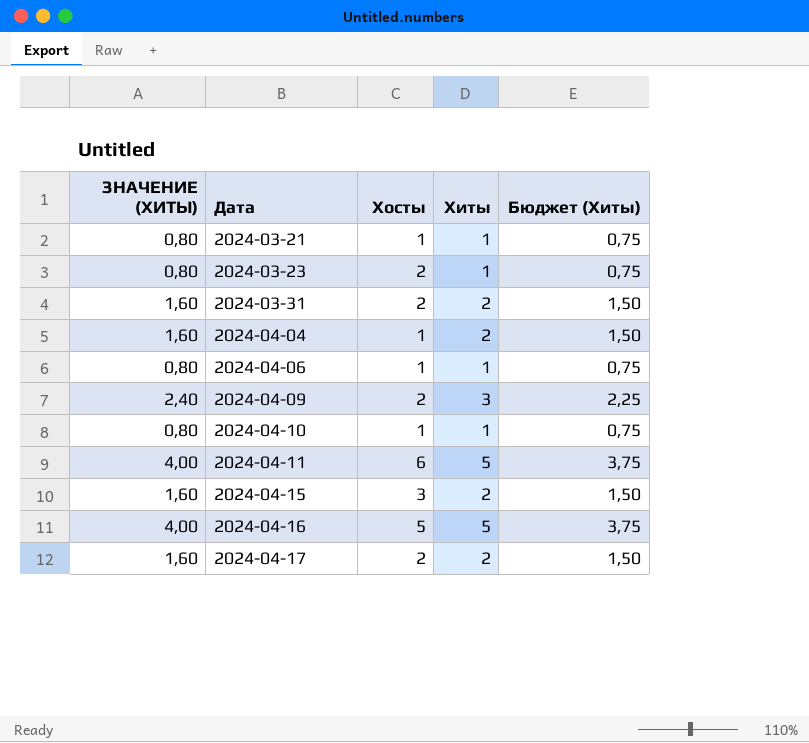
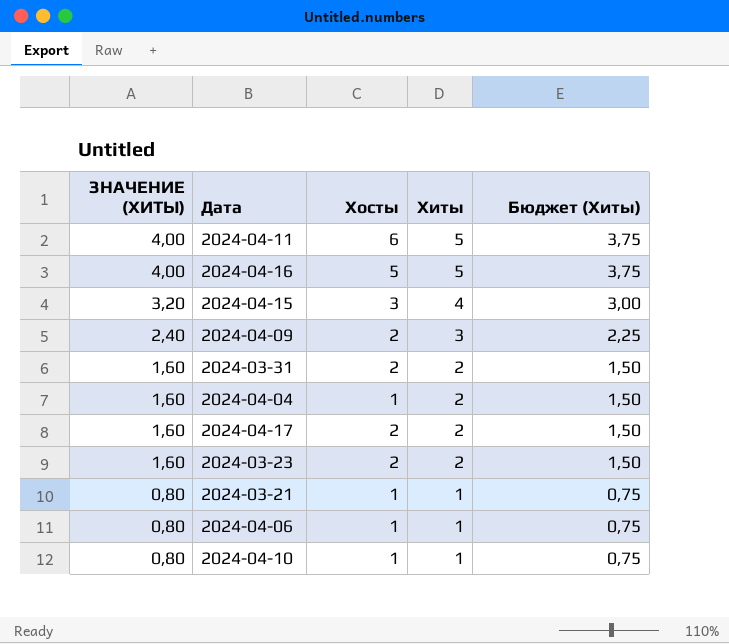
row order: Дата ascending -> ЗНАЧЕНИЕ (ХИТЫ) descending
2024-04-15 | ЗНАЧЕНИЕ (ХИТЫ): 1,60 -> 3,20
2024-04-15 | Хиты: 2 -> 4
2024-04-15 | Бюджет (Хиты): 1,50 -> 3,00
2024-03-23 | ЗНАЧЕНИЕ (ХИТЫ): 0,80 -> 1,60
2024-03-23 | Хиты: 1 -> 2
2024-03-23 | Бюджет (Хиты): 0,75 -> 1,50

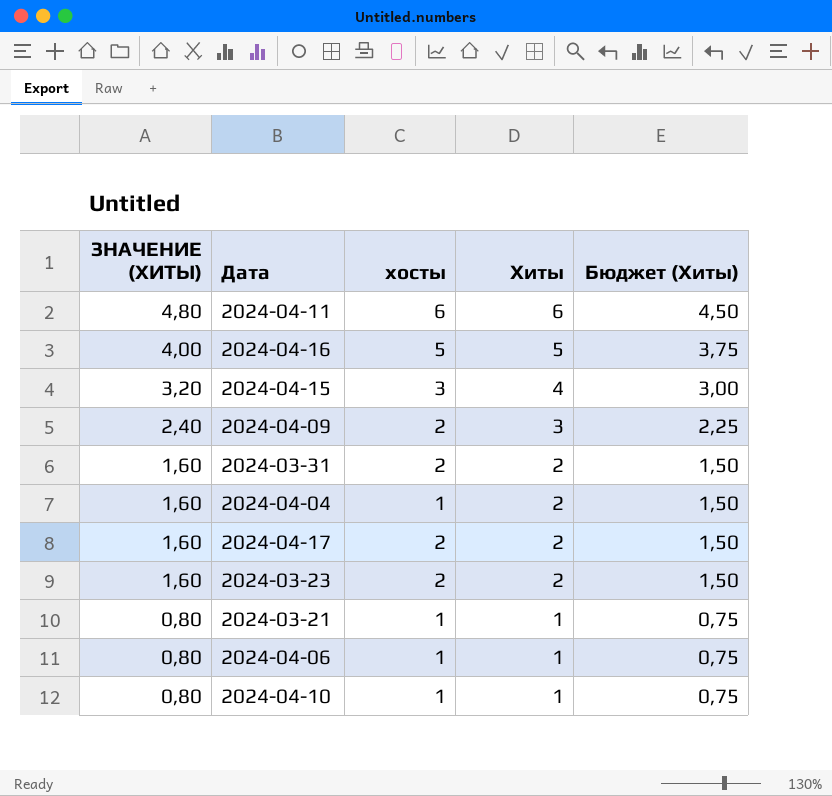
column name: Хосты -> хосты
2024-04-11 | ЗНАЧЕНИЕ (ХИТЫ): 4,00 -> 4,80
2024-04-11 | Хиты: 5 -> 6
2024-04-11 | Бюджет (Хиты): 3,75 -> 4,50

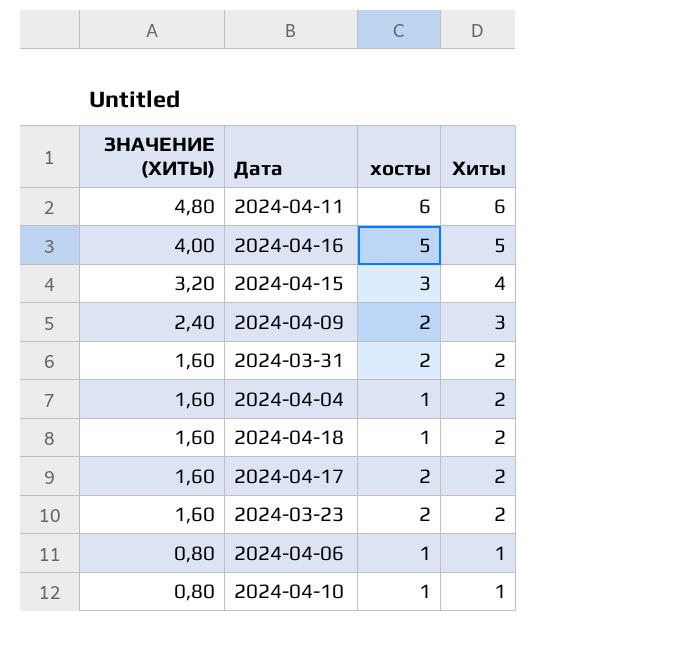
column Бюджет (Хиты) | formula: [Хиты] * 0,75 -> none
row 2024-03-21: 0,80 | 1 | 1 | 0,75 -> none
row 2024-04-18: none -> 1,60 | 1 | 2

